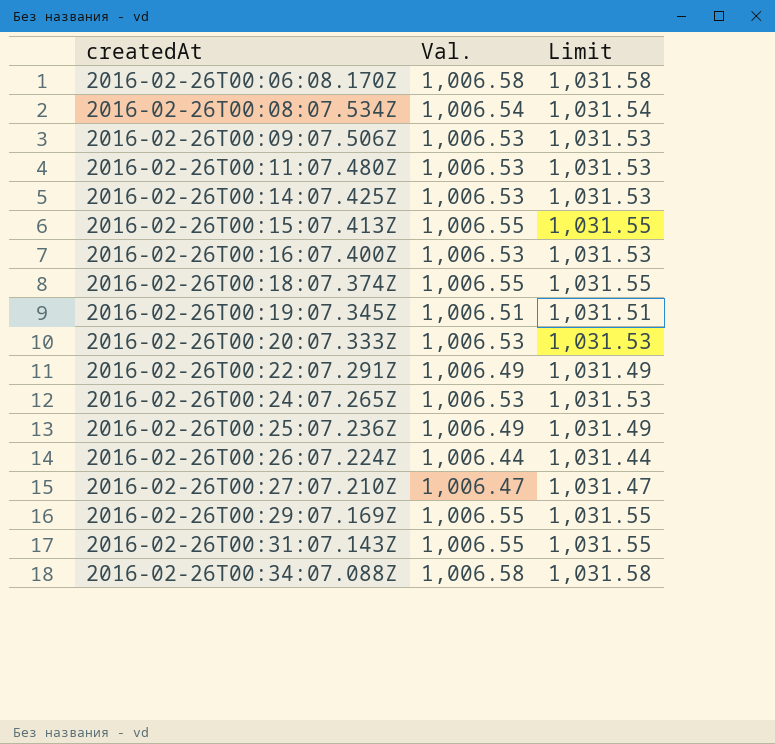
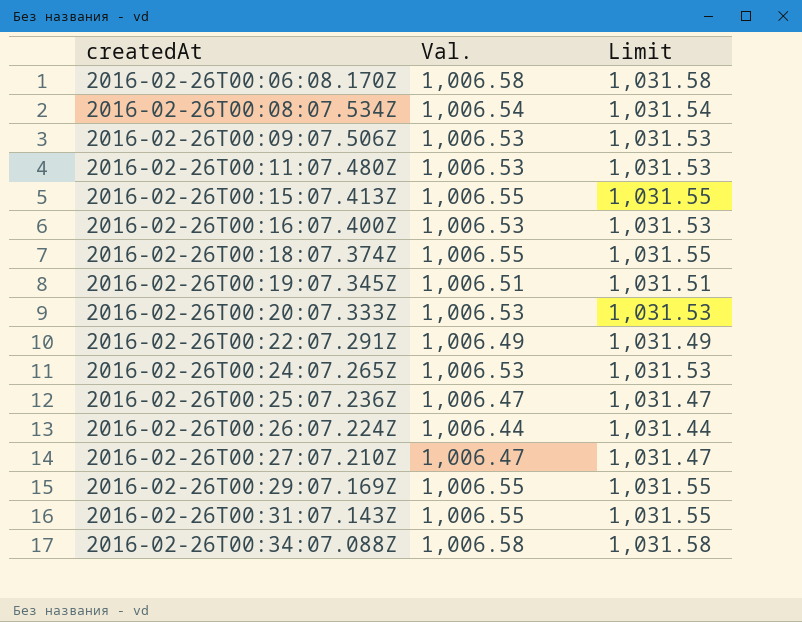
row 2016-02-26T00:14:07.425Z: 1,006.53 | 1,031.53 -> none
2016-02-26T00:25:07.236Z | Val.: 1,006.49 -> 1,006.47
2016-02-26T00:25:07.236Z | Limit: 1,031.49 -> 1,031.47

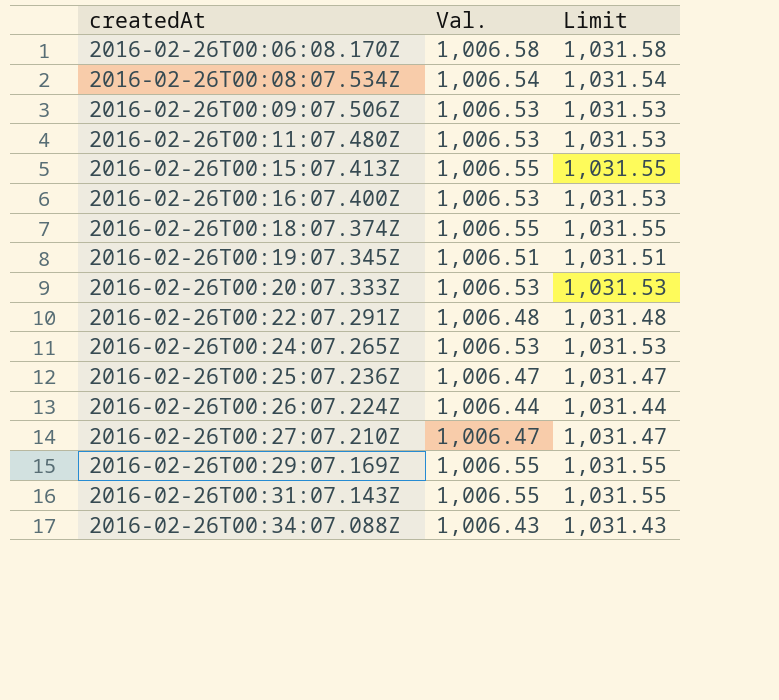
2016-02-26T00:22:07.291Z | Val.: 1,006.49 -> 1,006.48
2016-02-26T00:22:07.291Z | Limit: 1,031.49 -> 1,031.48
2016-02-26T00:34:07.088Z | Val.: 1,006.58 -> 1,006.43
2016-02-26T00:34:07.088Z | Limit: 1,031.58 -> 1,031.43

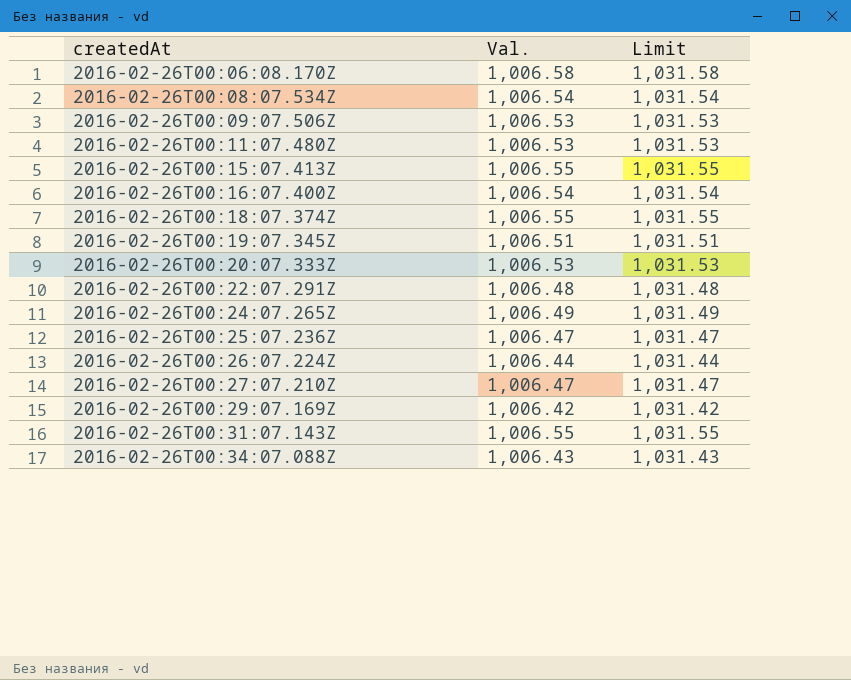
2016-02-26T00:16:07.400Z | Val.: 1,006.53 -> 1,006.54
2016-02-26T00:16:07.400Z | Limit: 1,031.53 -> 1,031.54
2016-02-26T00:24:07.265Z | Val.: 1,006.53 -> 1,006.49
2016-02-26T00:24:07.265Z | Limit: 1,031.53 -> 1,031.49
2016-02-26T00:29:07.169Z | Val.: 1,006.55 -> 1,006.42
2016-02-26T00:29:07.169Z | Limit: 1,031.55 -> 1,031.42

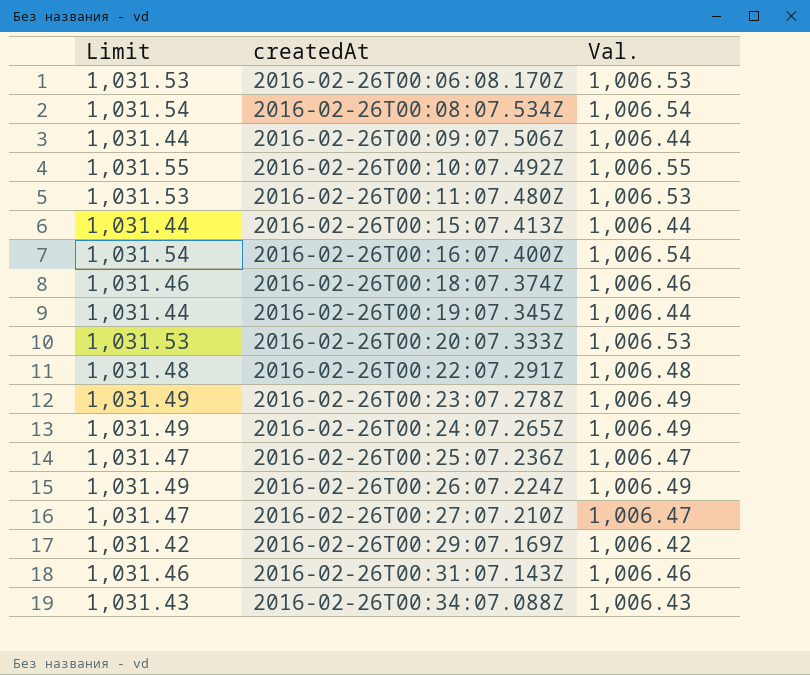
column Limit | position: 3 -> 1
2016-02-26T00:06:08.170Z | Limit: 1,031.58 -> 1,031.53
2016-02-26T00:06:08.170Z | Val.: 1,006.58 -> 1,006.53
2016-02-26T00:09:07.506Z | Limit: 1,031.53 -> 1,031.44
2016-02-26T00:09:07.506Z | Val.: 1,006.53 -> 1,006.44
row 2016-02-26T00:10:07.492Z: none -> 1,031.55 | 1,006.55
2016-02-26T00:15:07.413Z | Limit: 1,031.55 -> 1,031.44
2016-02-26T00:15:07.413Z | Val.: 1,006.55 -> 1,006.44
2016-02-26T00:18:07.374Z | Limit: 1,031.55 -> 1,031.46
2016-02-26T00:18:07.374Z | Val.: 1,006.55 -> 1,006.46
2016-02-26T00:19:07.345Z | Limit: 1,031.51 -> 1,031.44
2016-02-26T00:19:07.345Z | Val.: 1,006.51 -> 1,006.44
row 2016-02-26T00:23:07.278Z: none -> 1,031.49 | 1,006.49
2016-02-26T00:26:07.224Z | Limit: 1,031.44 -> 1,031.49
2016-02-26T00:26:07.224Z | Val.: 1,006.44 -> 1,006.49
2016-02-26T00:31:07.143Z | Limit: 1,031.55 -> 1,031.46
2016-02-26T00:31:07.143Z | Val.: 1,006.55 -> 1,006.46

